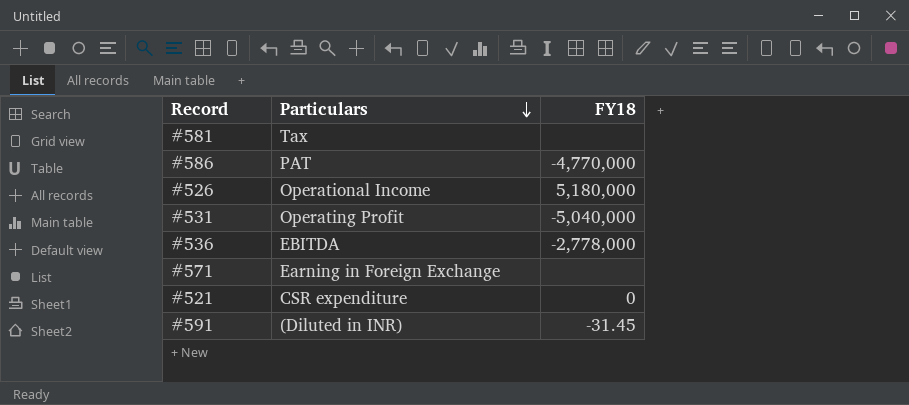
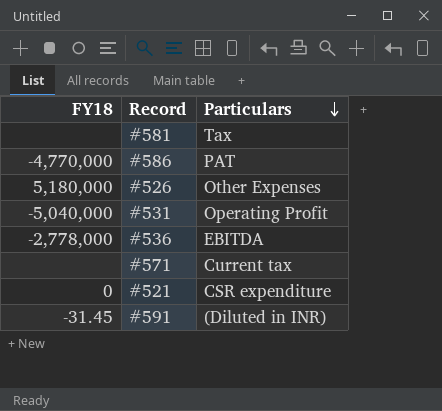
column FY18 | position: 3 -> 1
#526 | Particulars: Operational Income -> Other Expenses
#571 | Particulars: Earning in Foreign Exchange -> Current tax

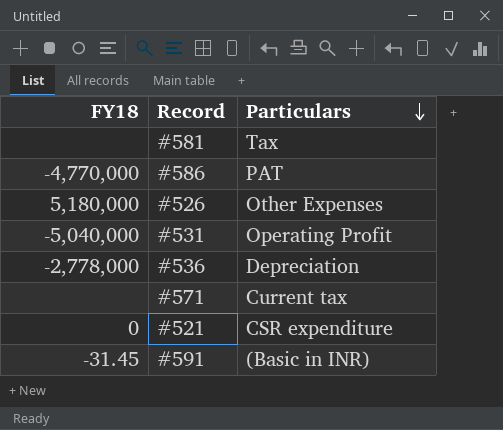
#536 | Particulars: EBITDA -> Depreciation
#591 | Particulars: (Diluted in INR) -> (Basic in INR)

